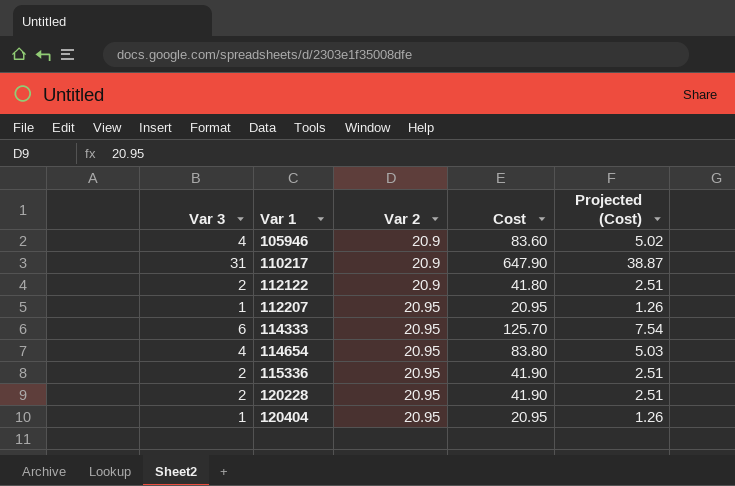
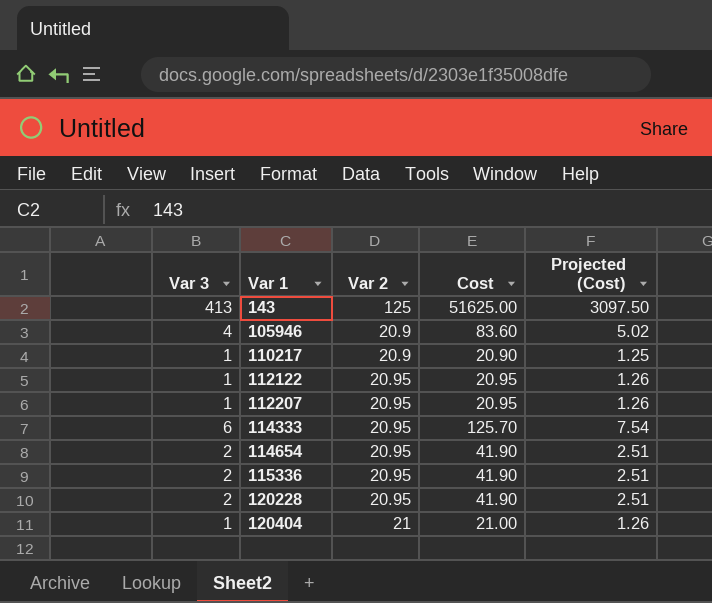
row 143: none -> 413 | 125 | 51625.00 | 3097.50
110217 | Var 3: 31 -> 1
110217 | Cost: 647.90 -> 20.90
110217 | Projected (Cost): 38.87 -> 1.25
112122 | Var 3: 2 -> 1
112122 | Var 2: 20.9 -> 20.95
112122 | Cost: 41.80 -> 20.95
112122 | Projected (Cost): 2.51 -> 1.26
114654 | Var 3: 4 -> 2
114654 | Cost: 83.80 -> 41.90
114654 | Projected (Cost): 5.03 -> 2.51
120404 | Var 2: 20.95 -> 21
120404 | Cost: 20.95 -> 21.00

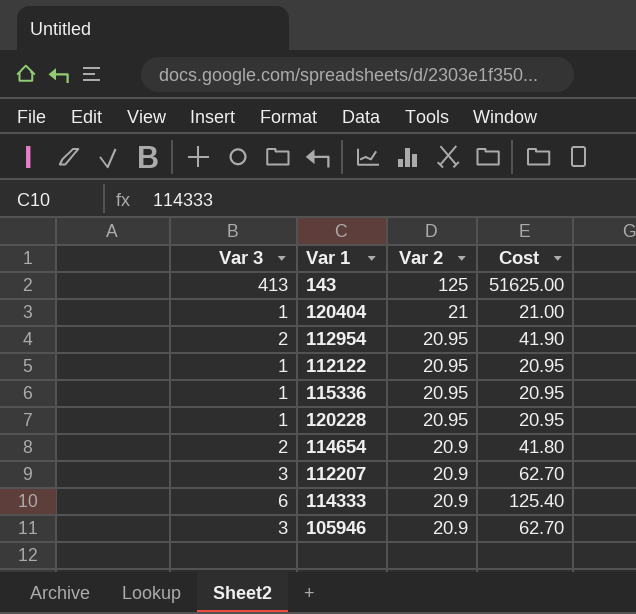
row order: Var 1 ascending -> Var 2 descending
column Projected (Cost) | formula: [Cost] * 0.06 -> none
row 110217: 1 | 20.9 | 20.90 | 1.25 -> none
row 112954: none -> 2 | 20.95 | 41.90
115336 | Var 3: 2 -> 1
115336 | Cost: 41.90 -> 20.95
120228 | Var 3: 2 -> 1
120228 | Cost: 41.90 -> 20.95
114654 | Var 2: 20.95 -> 20.9
114654 | Cost: 41.90 -> 41.80
112207 | Var 3: 1 -> 3
112207 | Var 2: 20.95 -> 20.9
112207 | Cost: 20.95 -> 62.70
114333 | Var 2: 20.95 -> 20.9
114333 | Cost: 125.70 -> 125.40
105946 | Var 3: 4 -> 3
105946 | Cost: 83.60 -> 62.70

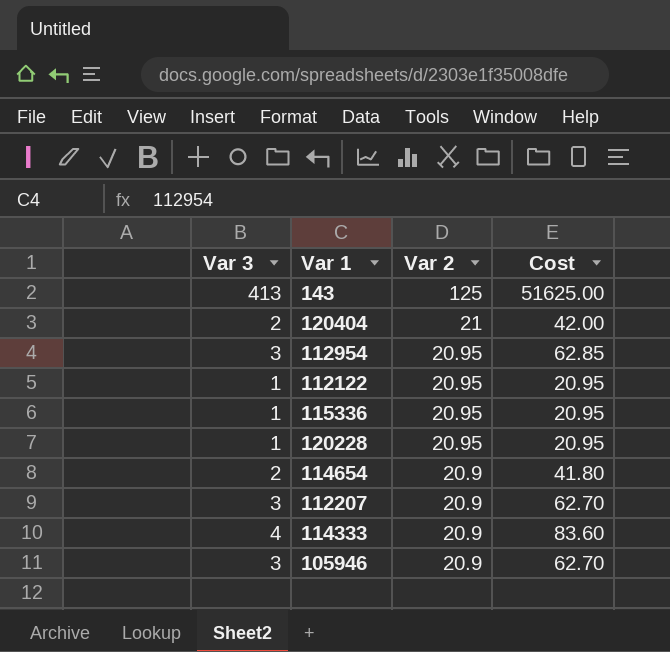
120404 | Var 3: 1 -> 2
120404 | Cost: 21.00 -> 42.00
112954 | Var 3: 2 -> 3
112954 | Cost: 41.90 -> 62.85
114333 | Var 3: 6 -> 4
114333 | Cost: 125.40 -> 83.60

